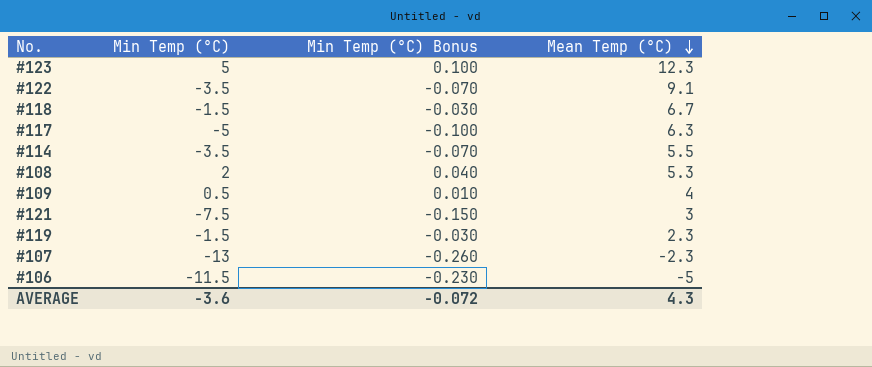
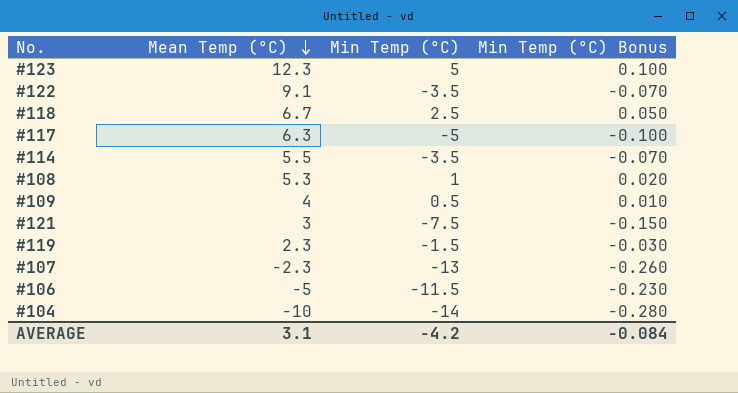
column Mean Temp (°C) | position: 4 -> 2
#118 | Min Temp (°C): -1.5 -> 2.5
#118 | Min Temp (°C) Bonus: -0.030 -> 0.050
#108 | Min Temp (°C): 2 -> 1
#108 | Min Temp (°C) Bonus: 0.040 -> 0.020
row #104: none -> -10 | -14 | -0.280
AVERAGE | Mean Temp (°C): 4.3 -> 3.1
AVERAGE | Min Temp (°C): -3.6 -> -4.2
AVERAGE | Min Temp (°C) Bonus: -0.072 -> -0.084

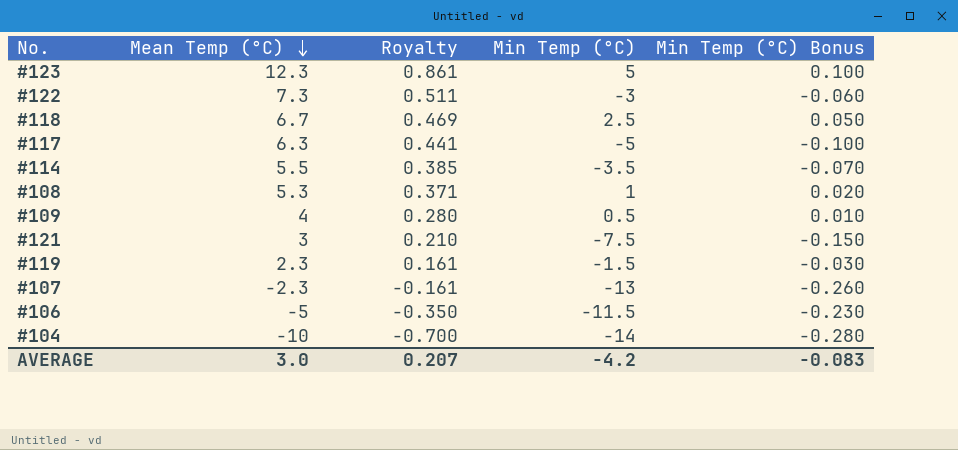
column Royalty | formula: none -> [Mean Temp (°C)] * 0.07
#122 | Mean Temp (°C): 9.1 -> 7.3
#122 | Min Temp (°C): -3.5 -> -3
#122 | Min Temp (°C) Bonus: -0.070 -> -0.060
AVERAGE | Mean Temp (°C): 3.1 -> 3.0
AVERAGE | Min Temp (°C) Bonus: -0.084 -> -0.083

